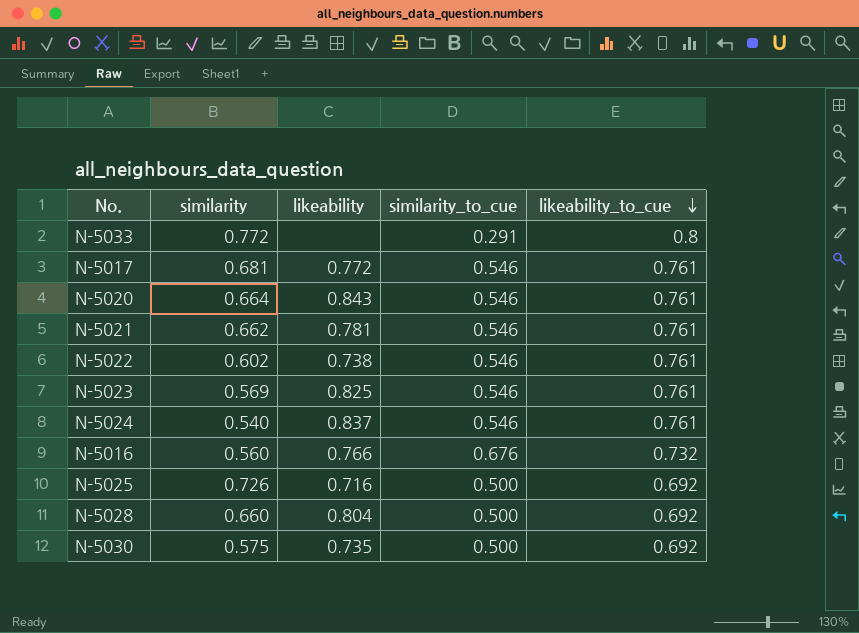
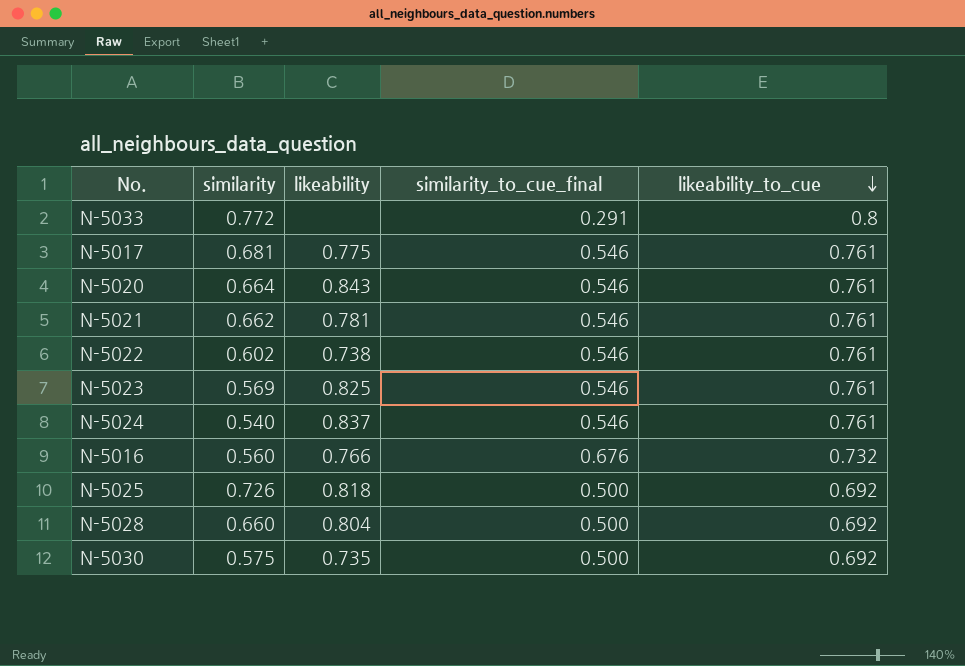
column name: similarity_to_cue -> similarity_to_cue_final
N-5017 | likeability: 0.772 -> 0.775
N-5025 | likeability: 0.716 -> 0.818

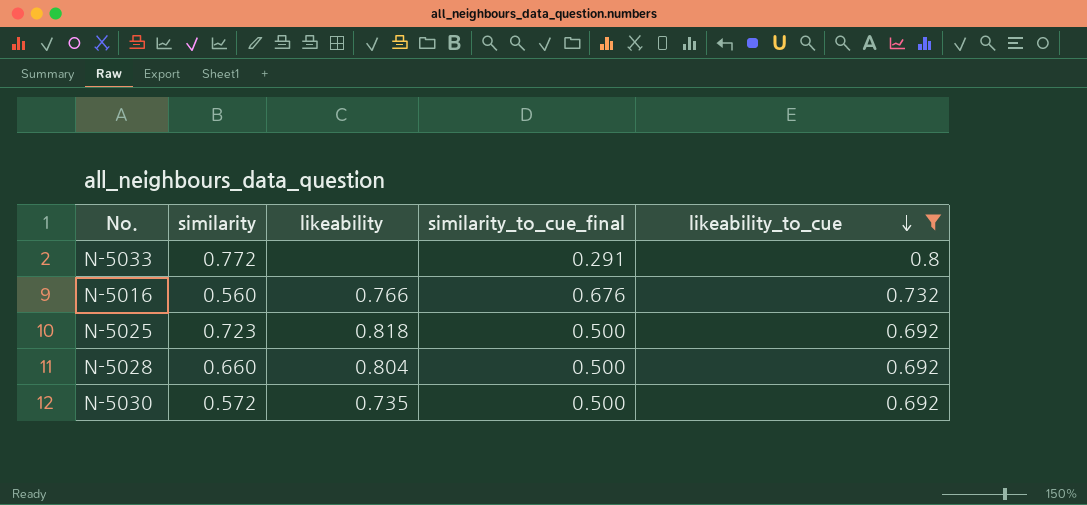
filter: none -> likeability_to_cue != 0.761
N-5025 | similarity: 0.726 -> 0.723
N-5030 | similarity: 0.575 -> 0.572

